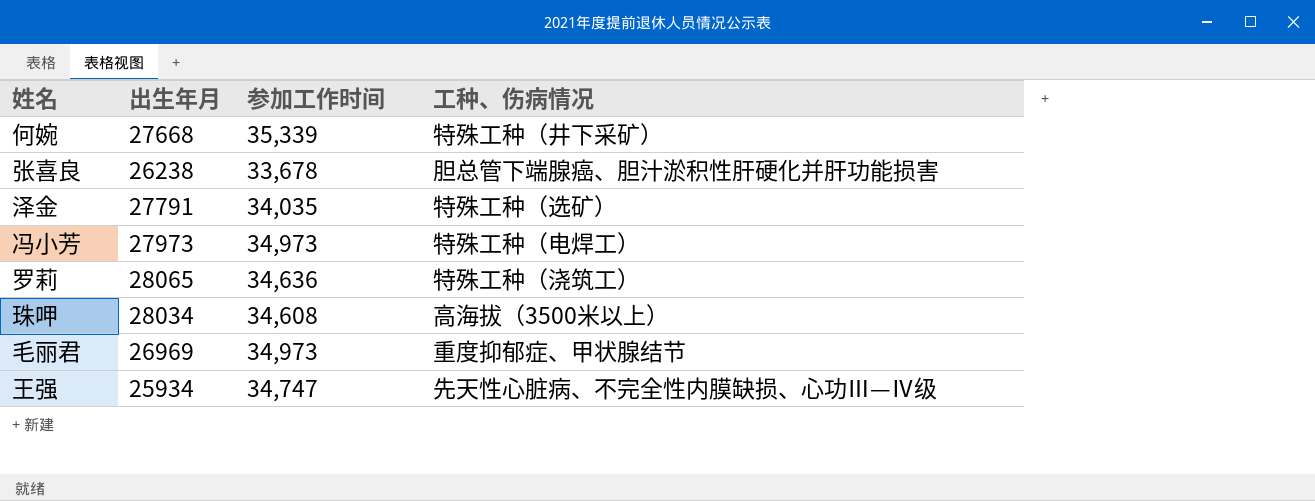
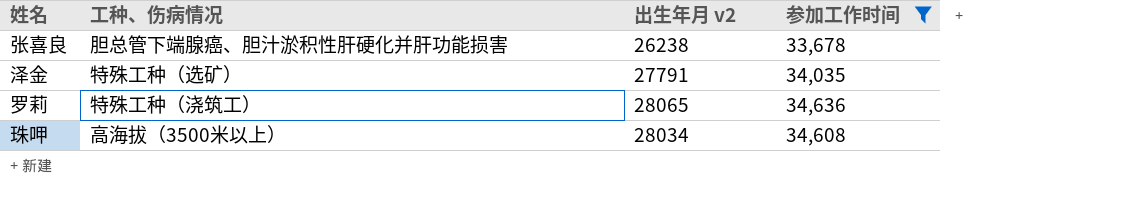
filter: none -> 参加工作时间 <= 34,636
column 工种、伤病情况 | position: 4 -> 2
column name: 出生年月 -> 出生年月 v2

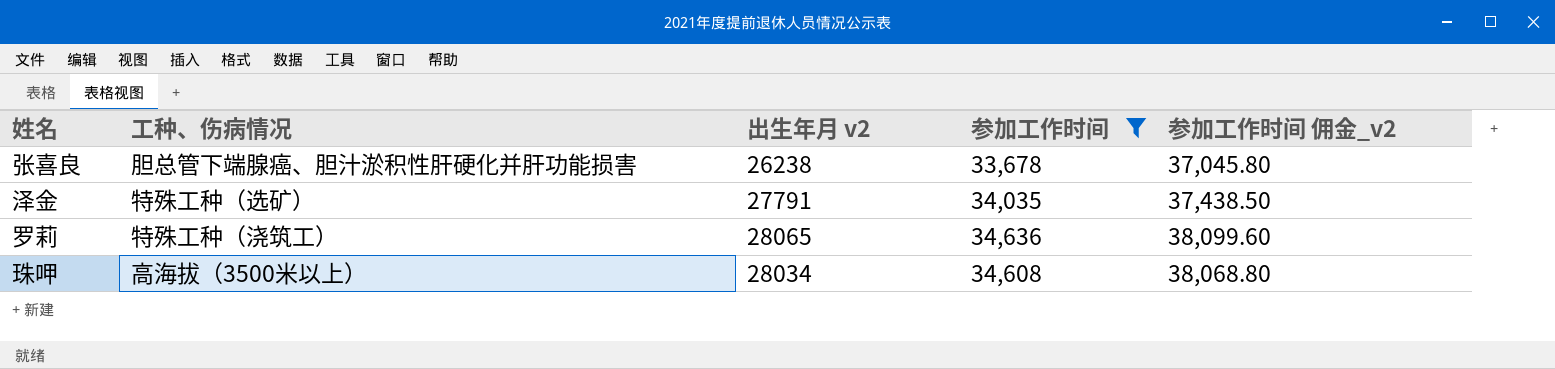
column 参加工作时间 佣金_v2 | formula: none -> [参加工作时间] * 1.1

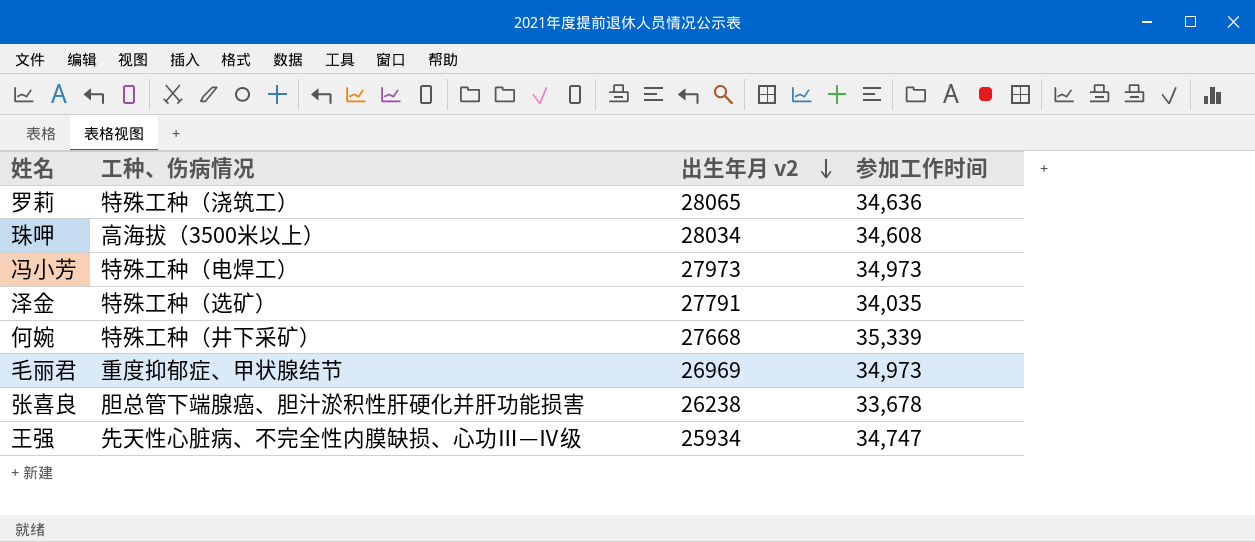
filter: 参加工作时间 <= 34,636 -> none
row order: none -> 出生年月 v2 descending
column 参加工作时间 佣金_v2 | formula: [参加工作时间] * 1.1 -> none

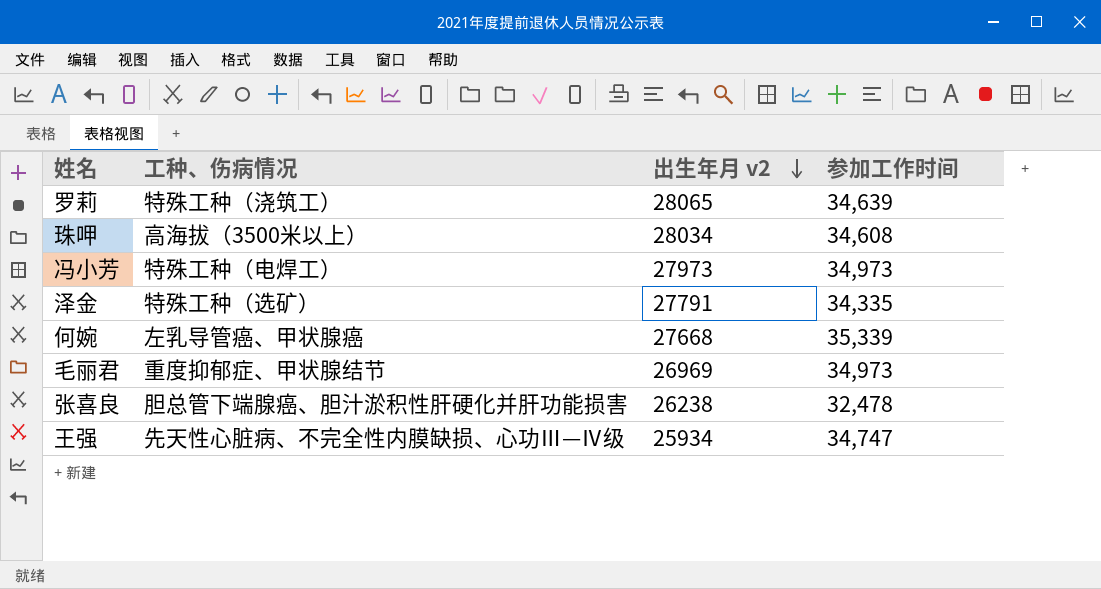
罗莉 | 参加工作时间: 34,636 -> 34,639
泽金 | 参加工作时间: 34,035 -> 34,335
何婉 | 工种、伤病情况: 特殊工种（井下采矿） -> 左乳导管癌、甲状腺癌
张喜良 | 参加工作时间: 33,678 -> 32,478

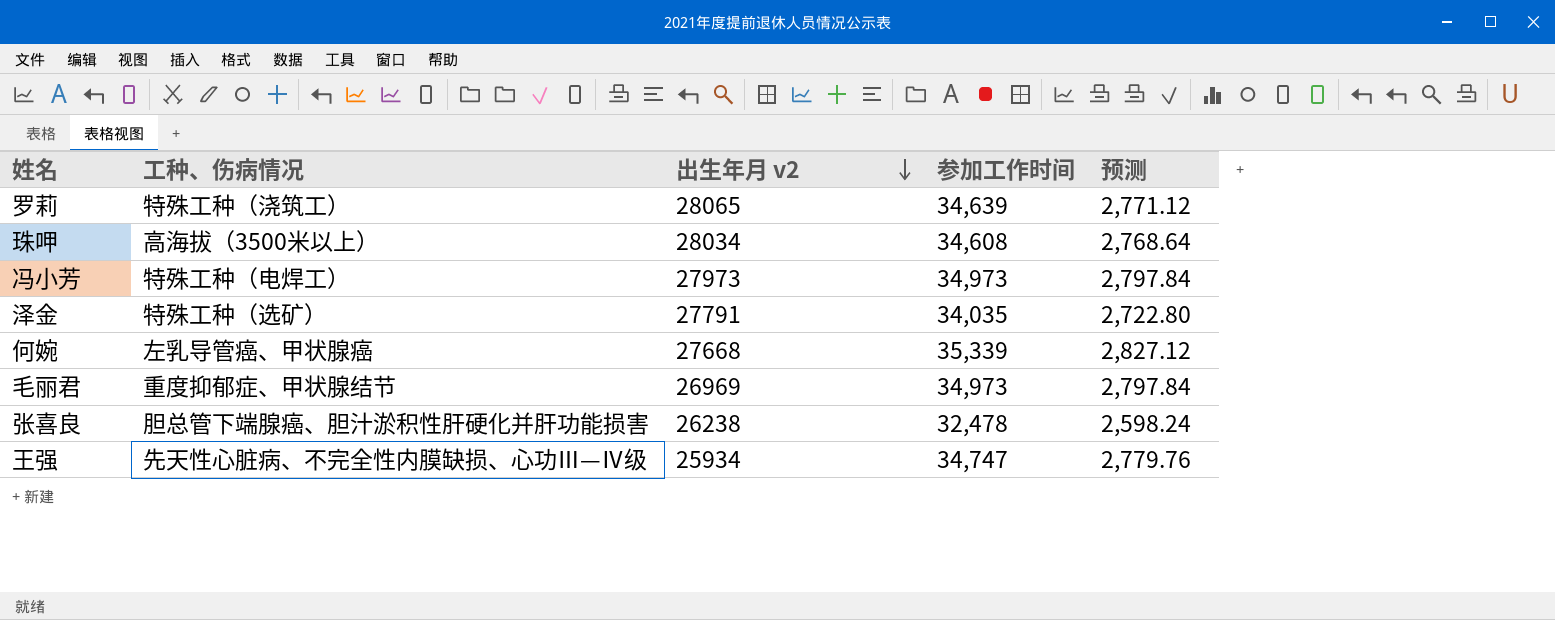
column 预测 | formula: none -> [参加工作时间] * 0.08
泽金 | 参加工作时间: 34,335 -> 34,035

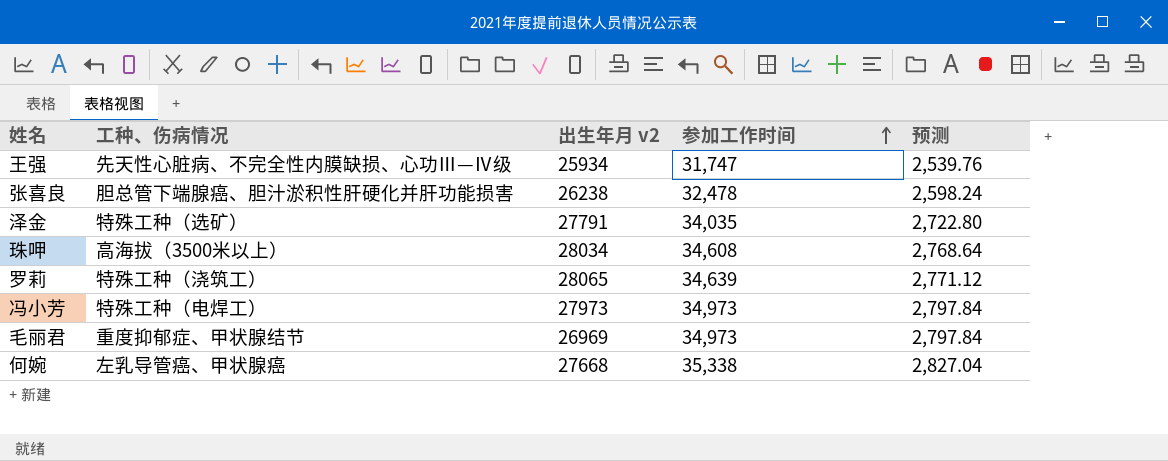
row order: 出生年月 v2 descending -> 参加工作时间 ascending
王强 | 参加工作时间: 34,747 -> 31,747
王强 | 预测: 2,779.76 -> 2,539.76
何婉 | 参加工作时间: 35,339 -> 35,338
何婉 | 预测: 2,827.12 -> 2,827.04

